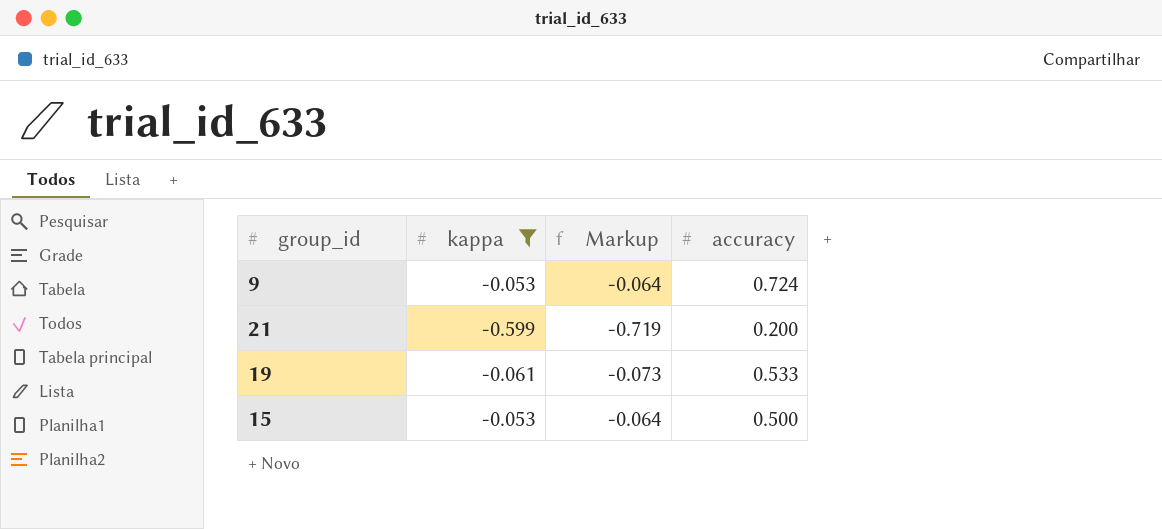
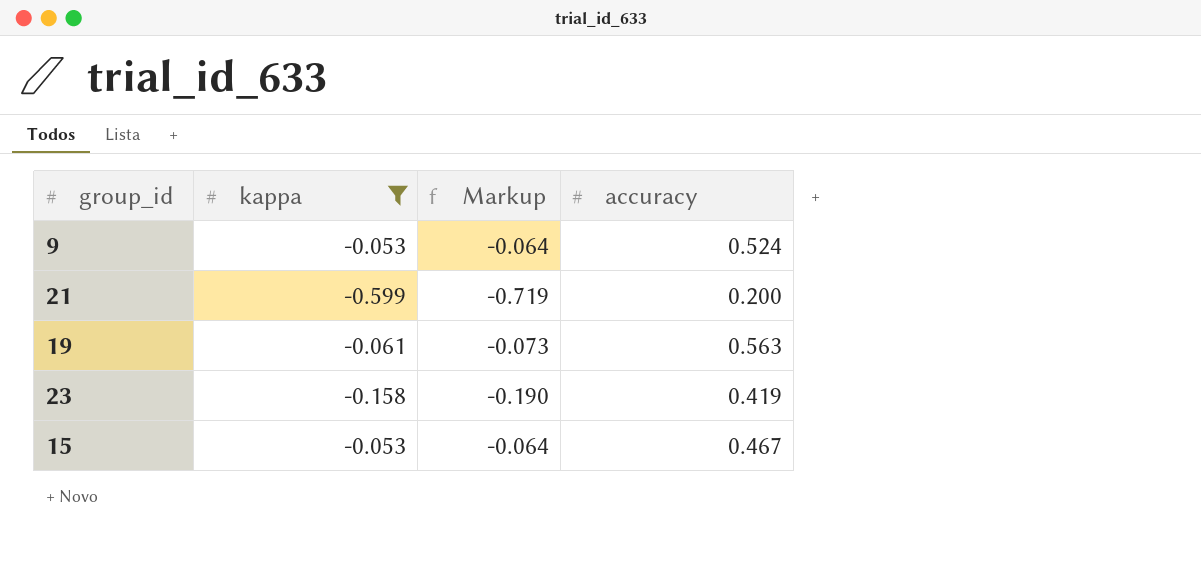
9 | accuracy: 0.724 -> 0.524
19 | accuracy: 0.533 -> 0.563
row 23: none -> -0.158 | -0.190 | 0.419
15 | accuracy: 0.500 -> 0.467

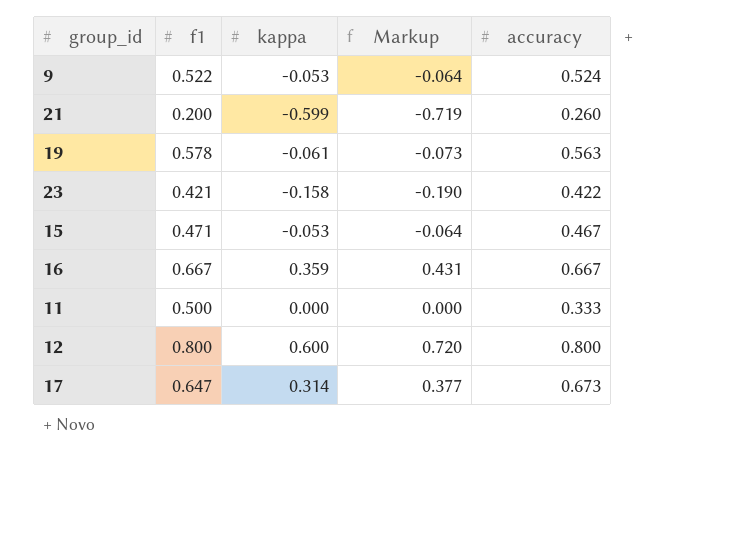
filter: kappa <= -0.053 -> none
column f1 | position: none -> 2
21 | accuracy: 0.200 -> 0.260
23 | accuracy: 0.419 -> 0.422

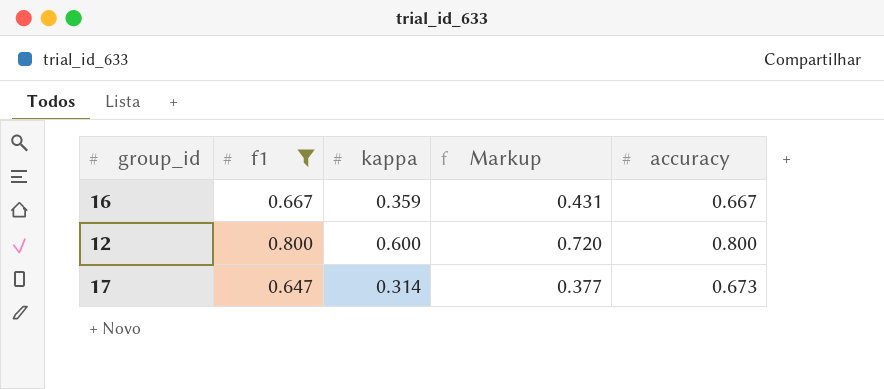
filter: none -> f1 >= 0.647

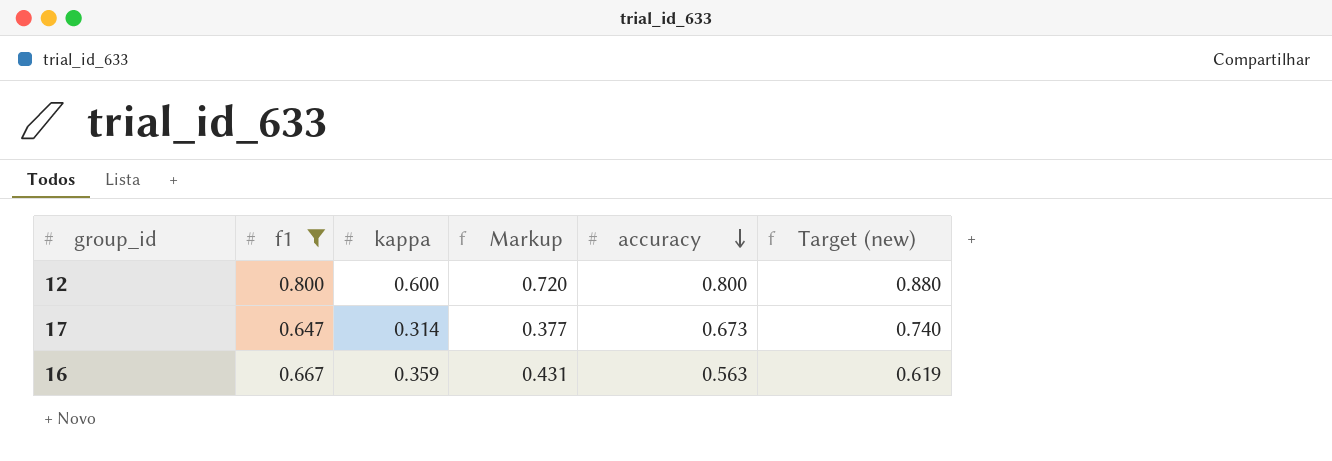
row order: none -> accuracy descending
column Target (new) | formula: none -> [accuracy] * 1.1
16 | accuracy: 0.667 -> 0.563

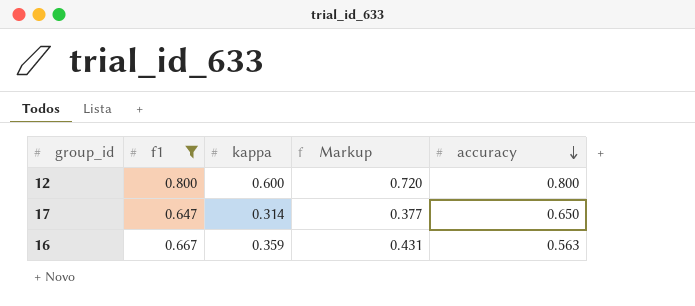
column Target (new) | formula: [accuracy] * 1.1 -> none
17 | accuracy: 0.673 -> 0.650

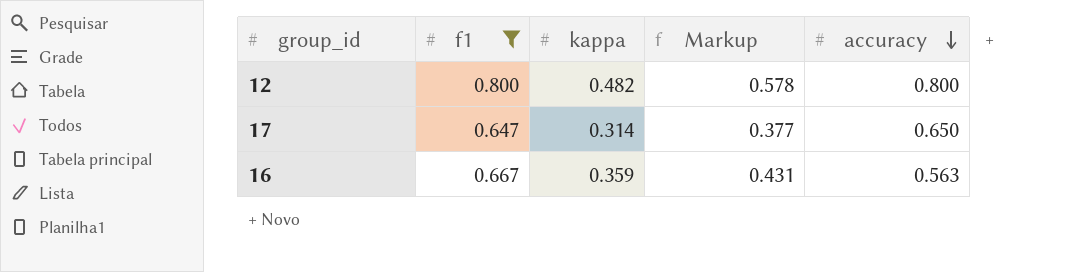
12 | kappa: 0.600 -> 0.482
12 | Markup: 0.720 -> 0.578

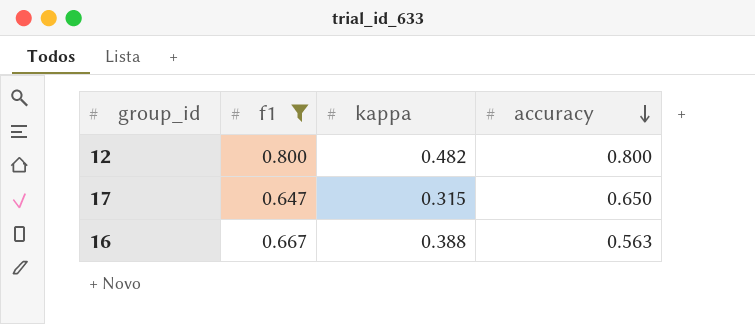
column Markup | formula: [kappa] * 1.2 -> none
17 | kappa: 0.314 -> 0.315
16 | kappa: 0.359 -> 0.388

